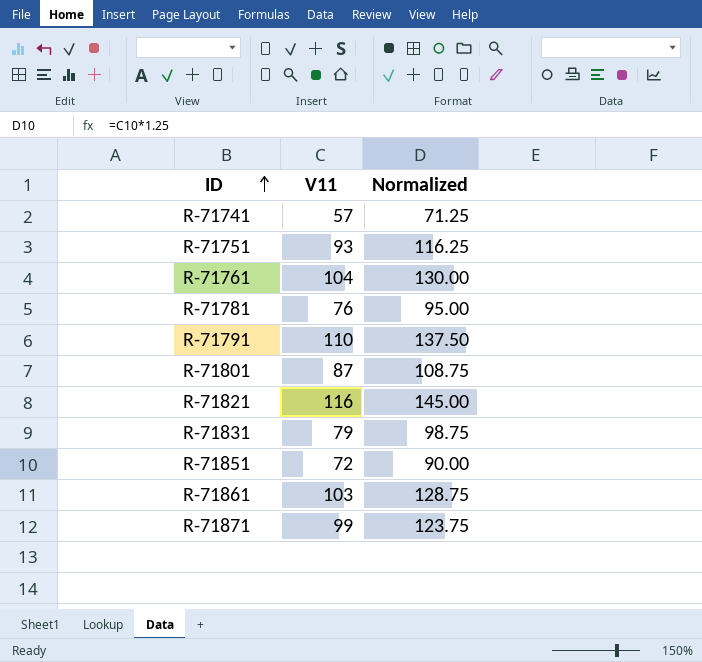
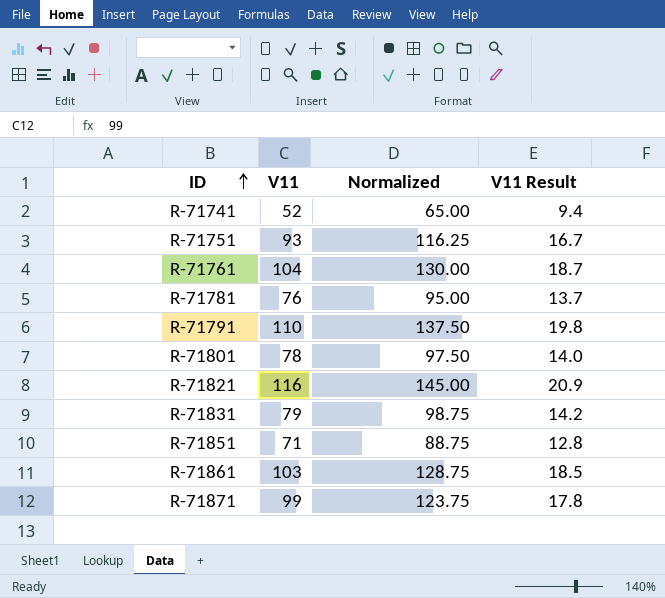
column V11 Result | formula: none -> [V11] * 0.18
R-71741 | V11: 57 -> 52
R-71741 | Normalized: 71.25 -> 65.00
R-71801 | V11: 87 -> 78
R-71801 | Normalized: 108.75 -> 97.50
R-71851 | V11: 72 -> 71
R-71851 | Normalized: 90.00 -> 88.75

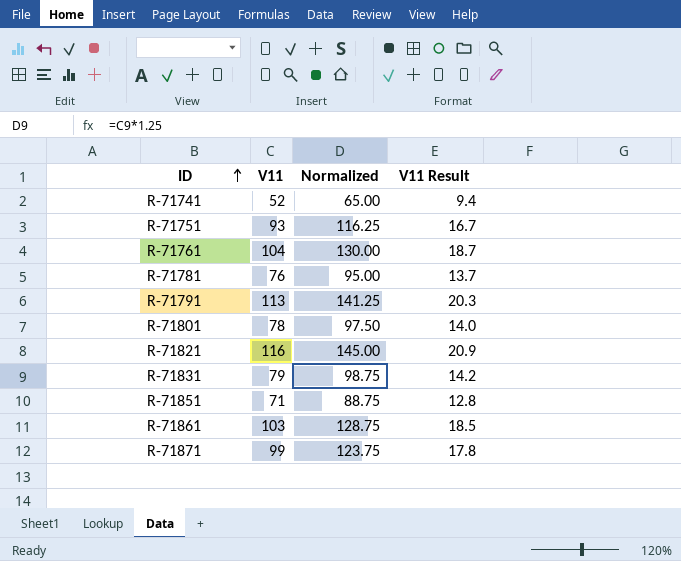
R-71791 | V11: 110 -> 113
R-71791 | Normalized: 137.50 -> 141.25
R-71791 | V11 Result: 19.8 -> 20.3

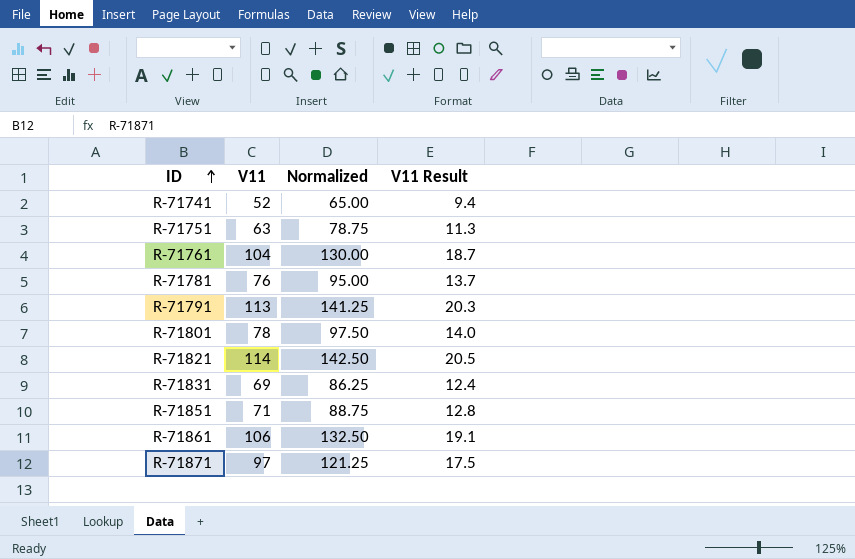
R-71751 | V11: 93 -> 63
R-71751 | Normalized: 116.25 -> 78.75
R-71751 | V11 Result: 16.7 -> 11.3
R-71821 | V11: 116 -> 114
R-71821 | Normalized: 145.00 -> 142.50
R-71821 | V11 Result: 20.9 -> 20.5
R-71831 | V11: 79 -> 69
R-71831 | Normalized: 98.75 -> 86.25
R-71831 | V11 Result: 14.2 -> 12.4
R-71861 | V11: 103 -> 106
R-71861 | Normalized: 128.75 -> 132.50
R-71861 | V11 Result: 18.5 -> 19.1
R-71871 | V11: 99 -> 97
R-71871 | Normalized: 123.75 -> 121.25
R-71871 | V11 Result: 17.8 -> 17.5

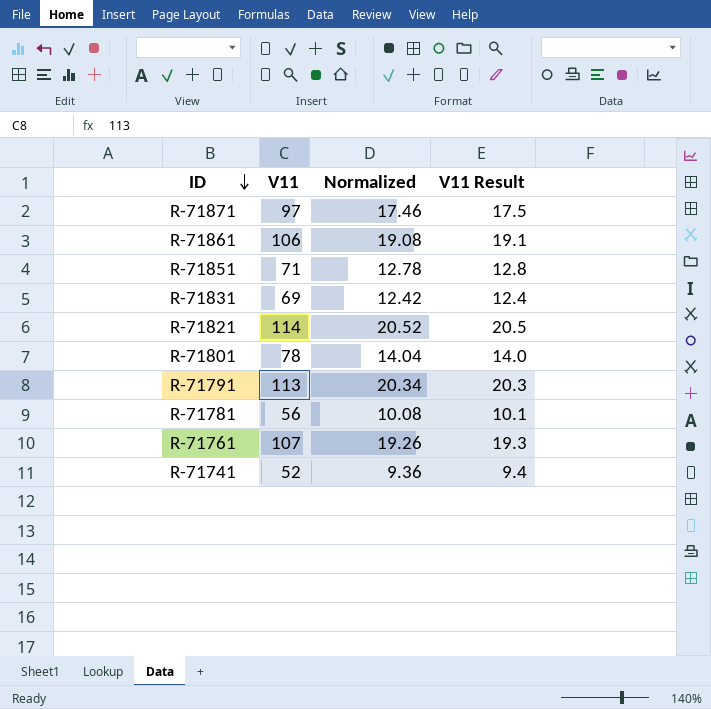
row order: ID ascending -> ID descending
column Normalized | formula: [V11] * 1.25 -> [V11] * 0.18
row R-71751: 63 | 78.75 | 11.3 -> none
R-71781 | V11: 76 -> 56
R-71781 | V11 Result: 13.7 -> 10.1
R-71761 | V11: 104 -> 107
R-71761 | V11 Result: 18.7 -> 19.3

